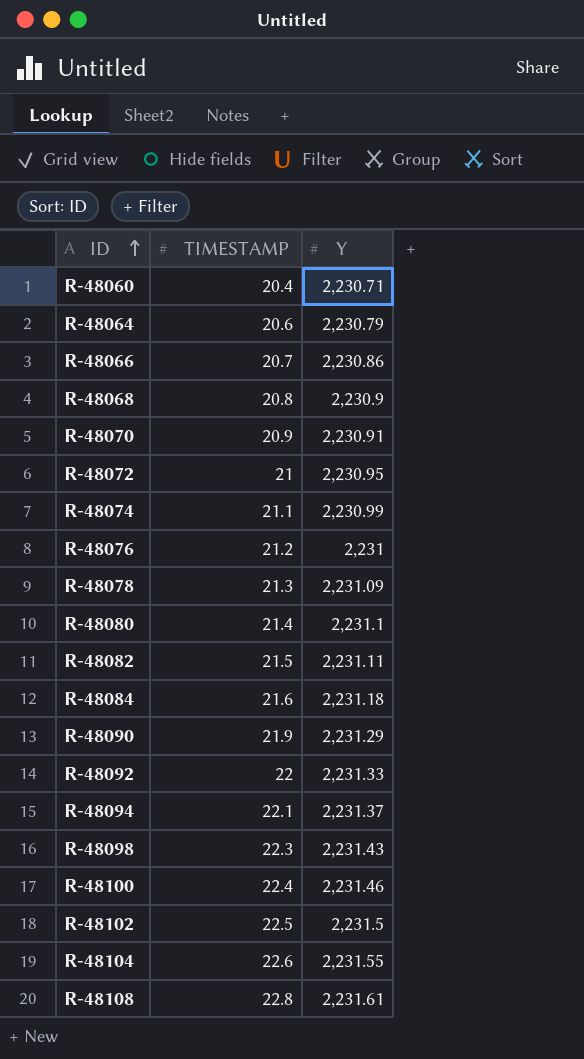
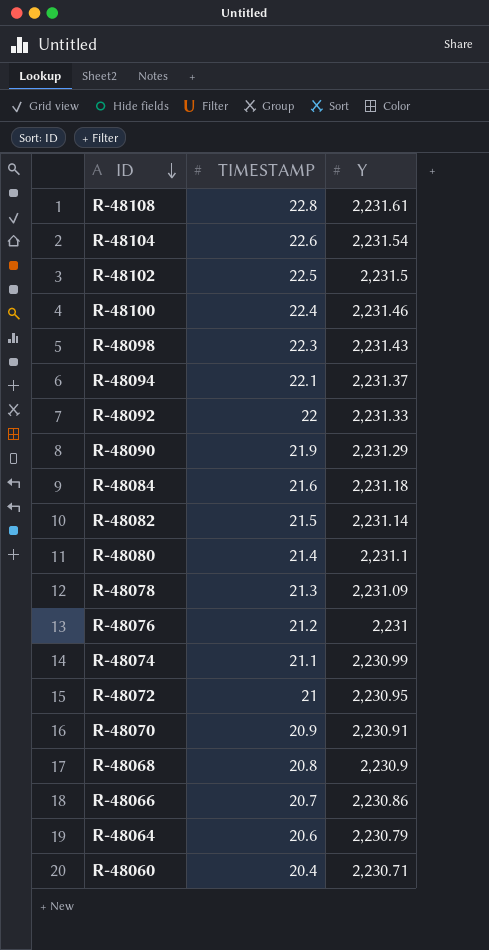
row order: ID ascending -> ID descending
R-48104 | Y: 2,231.55 -> 2,231.54
R-48082 | Y: 2,231.11 -> 2,231.14

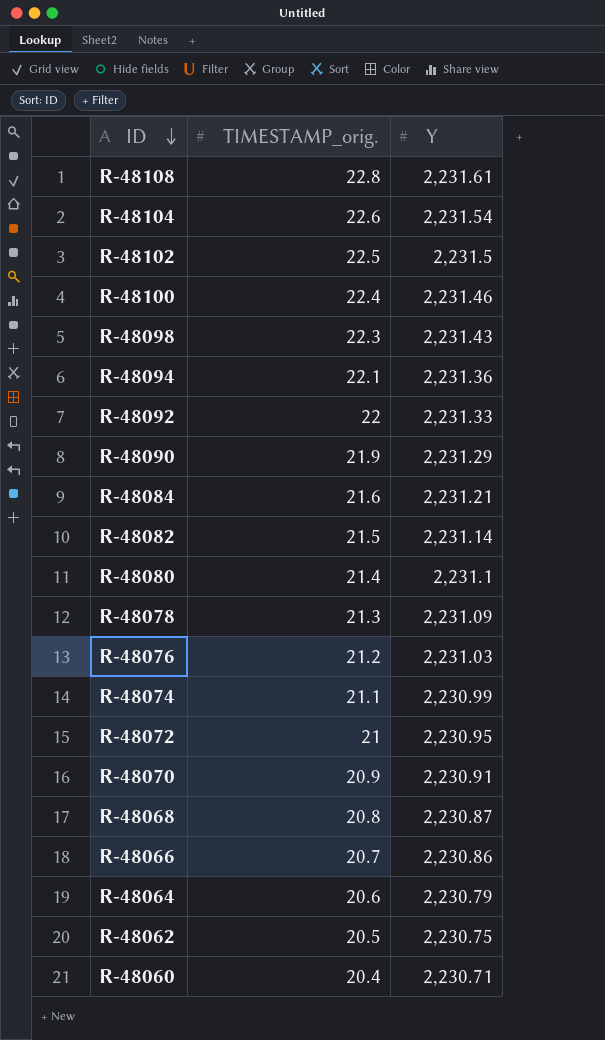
column name: TIMESTAMP -> TIMESTAMP_orig.
R-48094 | Y: 2,231.37 -> 2,231.36
R-48084 | Y: 2,231.18 -> 2,231.21
R-48076 | Y: 2,231 -> 2,231.03
R-48068 | Y: 2,230.9 -> 2,230.87
row R-48062: none -> 20.5 | 2,230.75

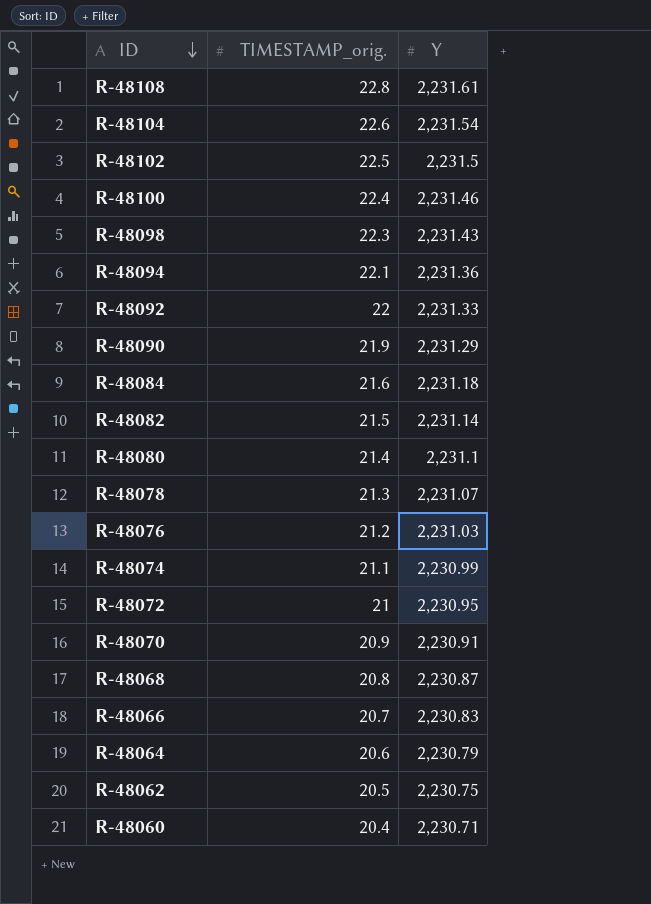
R-48084 | Y: 2,231.21 -> 2,231.18
R-48078 | Y: 2,231.09 -> 2,231.07
R-48066 | Y: 2,230.86 -> 2,230.83

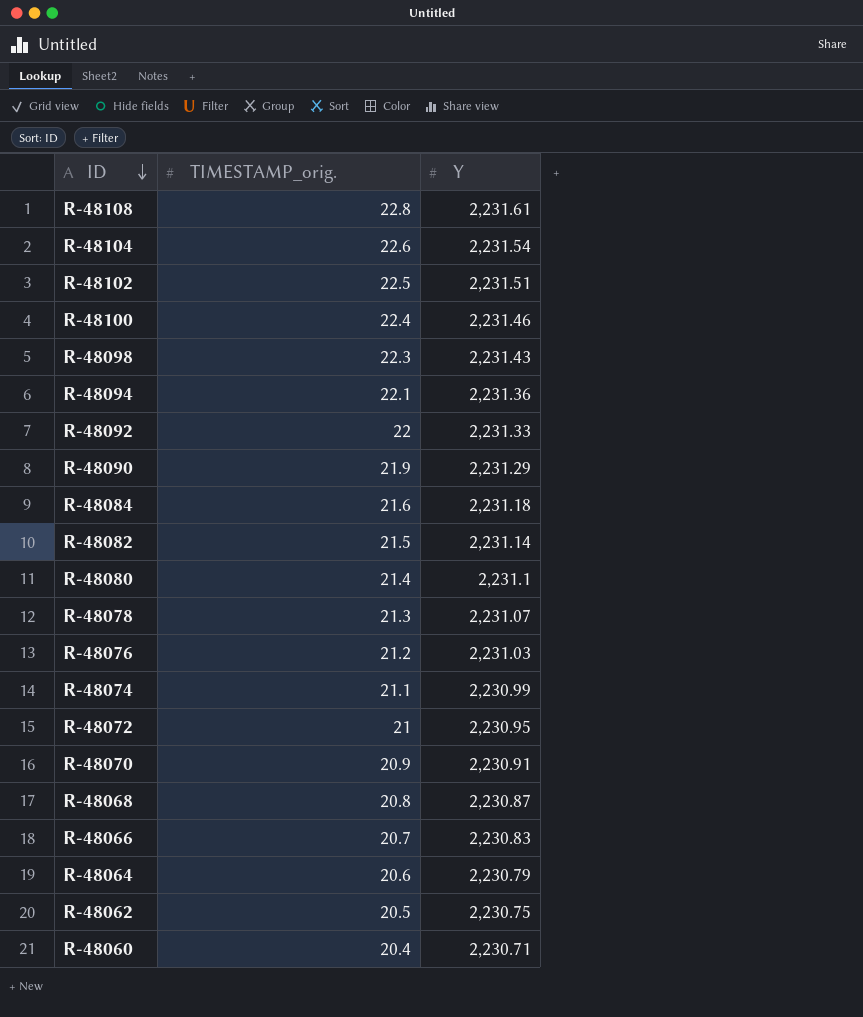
R-48102 | Y: 2,231.5 -> 2,231.51

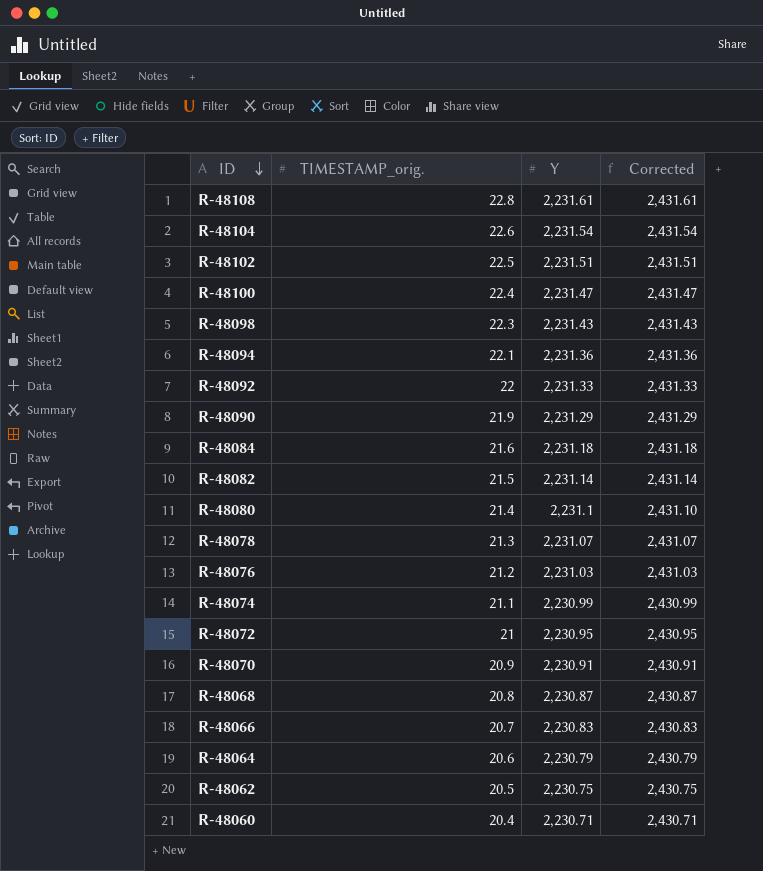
column Corrected | formula: none -> [Y] + 200
R-48100 | Y: 2,231.46 -> 2,231.47

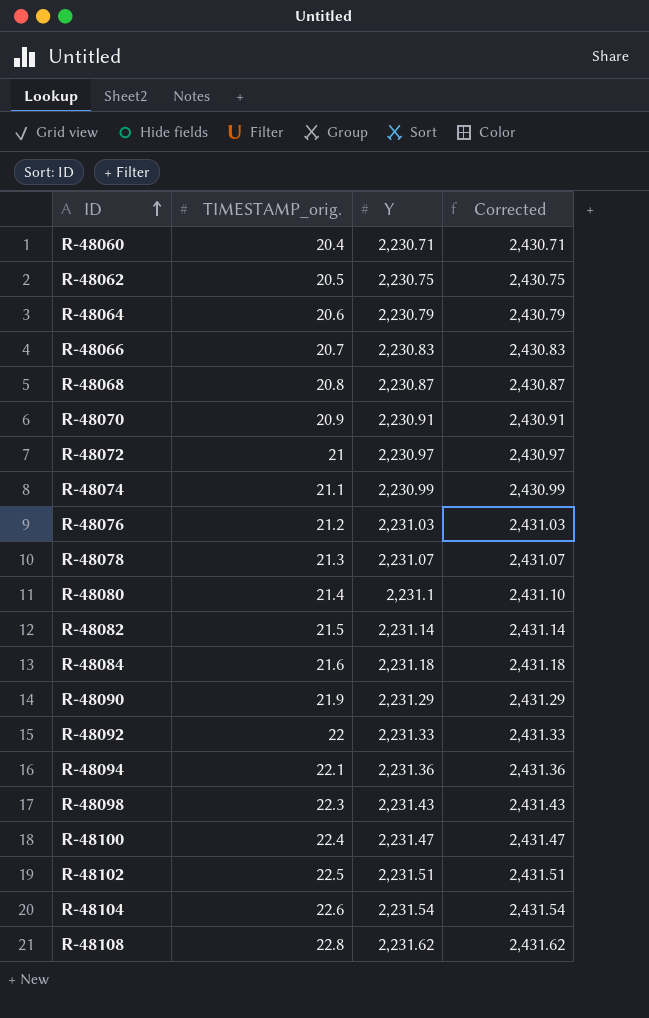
row order: ID descending -> ID ascending
R-48072 | Y: 2,230.95 -> 2,230.97
R-48072 | Corrected: 2,430.95 -> 2,430.97
R-48108 | Y: 2,231.61 -> 2,231.62
R-48108 | Corrected: 2,431.61 -> 2,431.62

